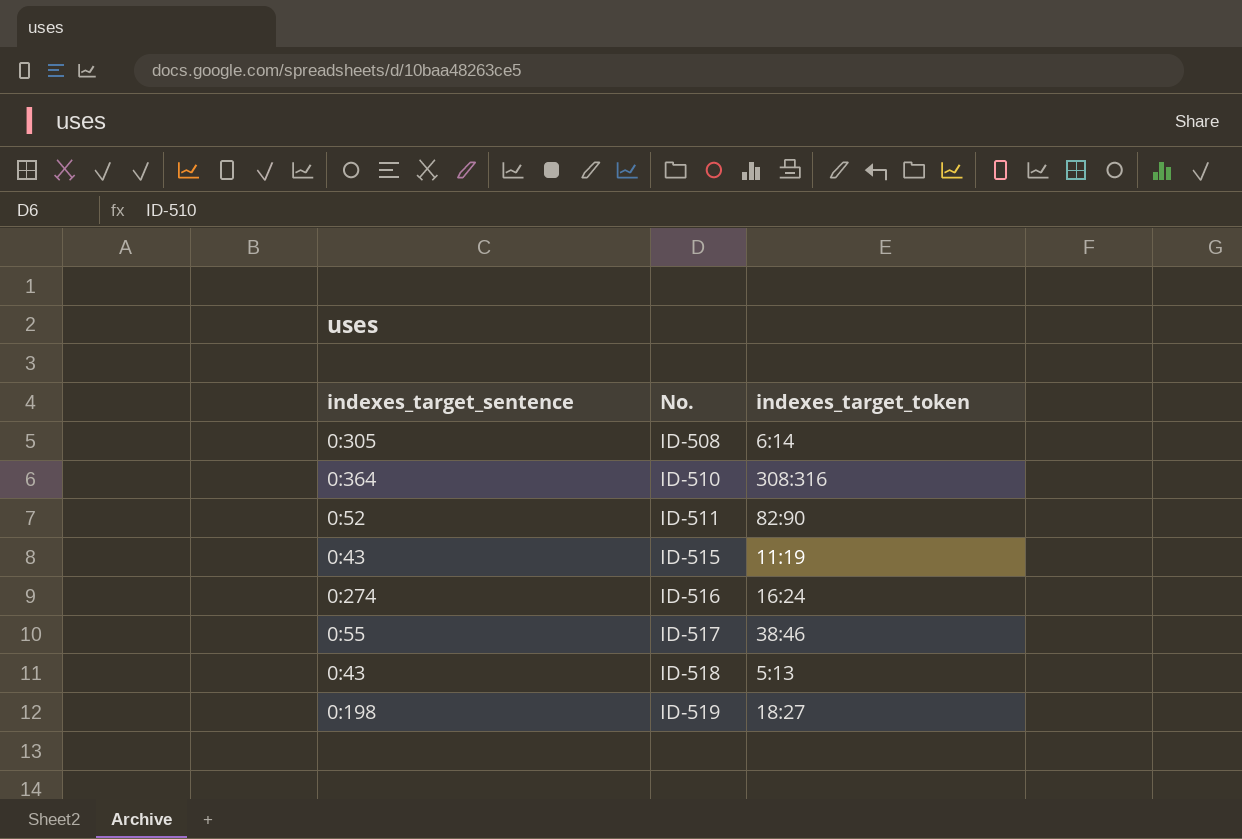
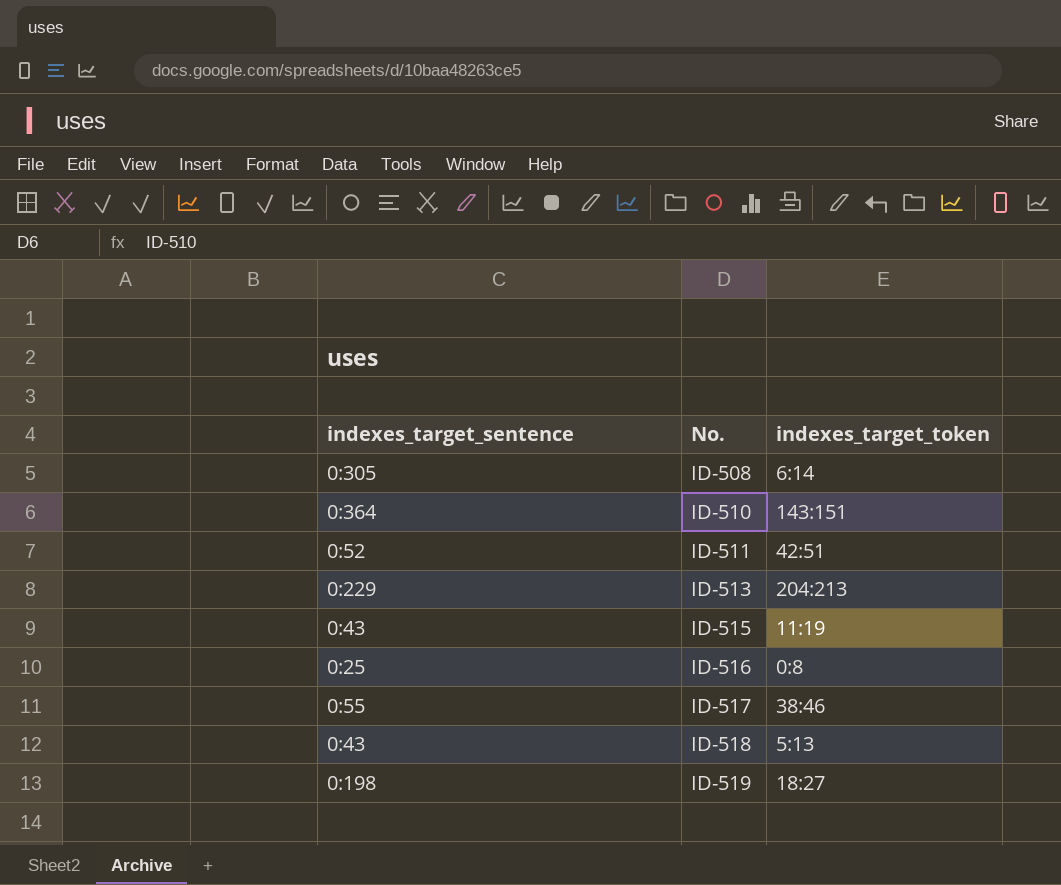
ID-510 | indexes_target_token: 308:316 -> 143:151
ID-511 | indexes_target_token: 82:90 -> 42:51
row ID-513: none -> 0:229 | 204:213
ID-516 | indexes_target_sentence: 0:274 -> 0:25
ID-516 | indexes_target_token: 16:24 -> 0:8

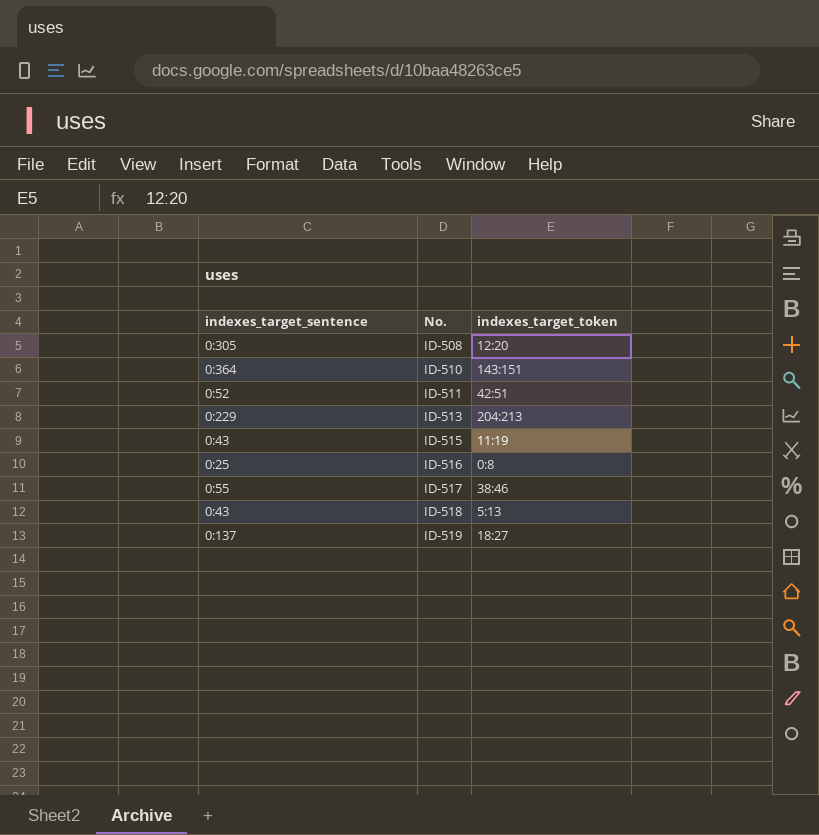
ID-508 | indexes_target_token: 6:14 -> 12:20
ID-519 | indexes_target_sentence: 0:198 -> 0:137

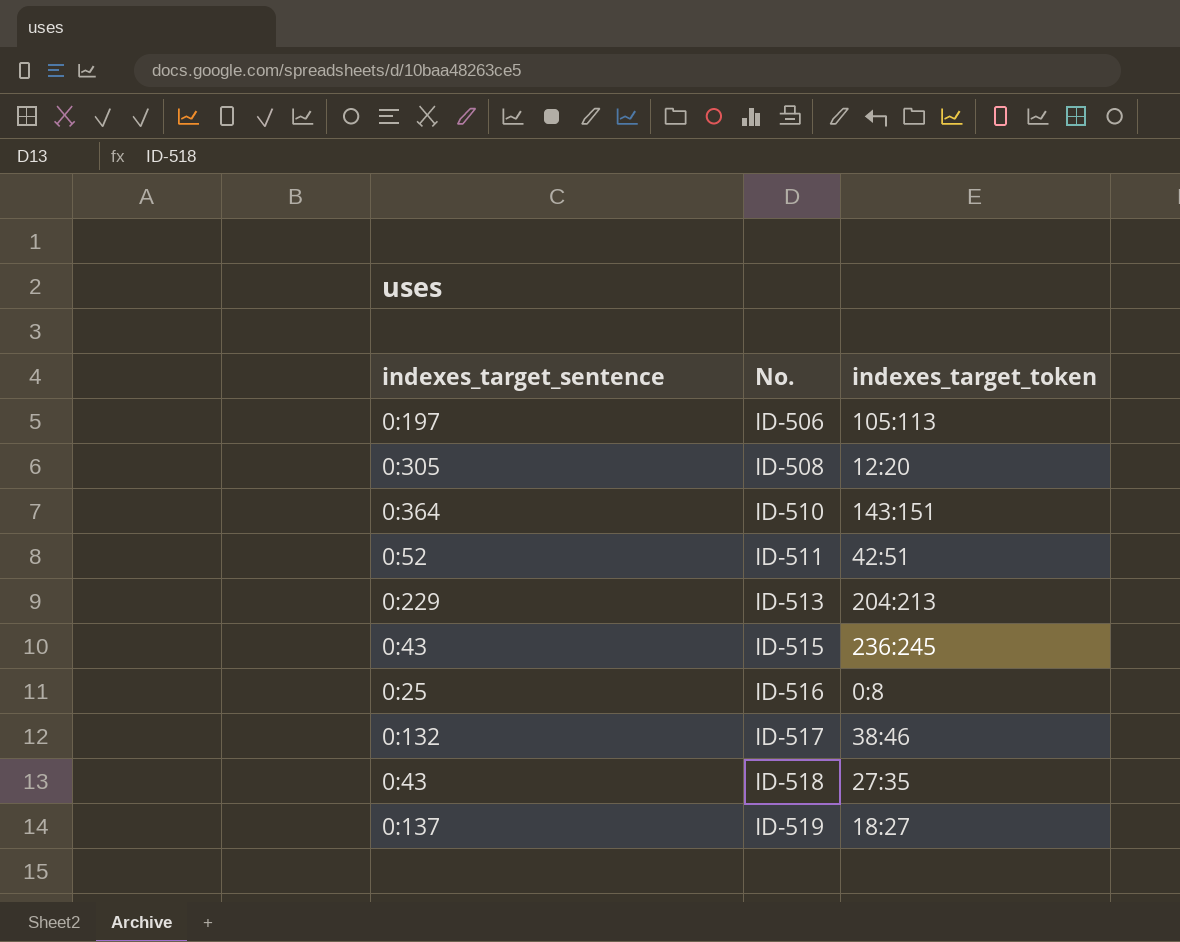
row ID-506: none -> 0:197 | 105:113
ID-515 | indexes_target_token: 11:19 -> 236:245
ID-517 | indexes_target_sentence: 0:55 -> 0:132
ID-518 | indexes_target_token: 5:13 -> 27:35

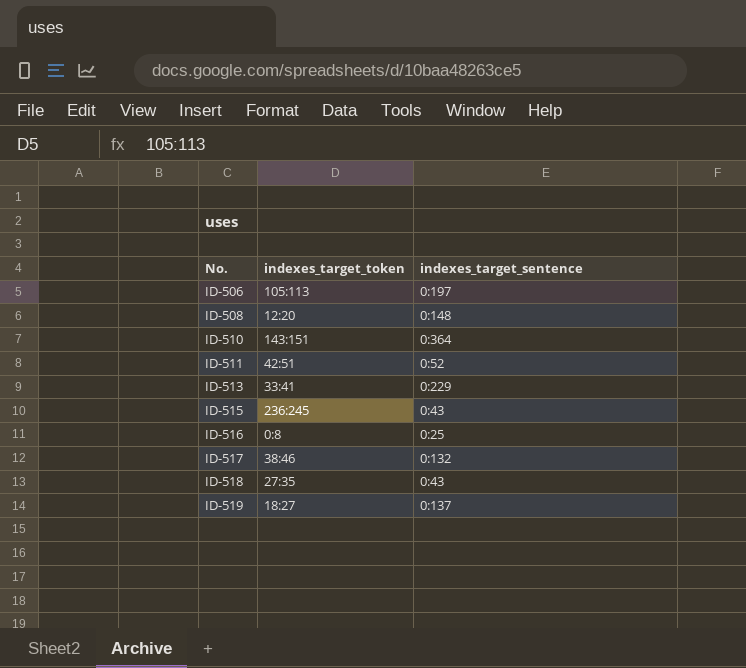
column indexes_target_sentence | position: 1 -> 3
ID-508 | indexes_target_sentence: 0:305 -> 0:148
ID-513 | indexes_target_token: 204:213 -> 33:41

